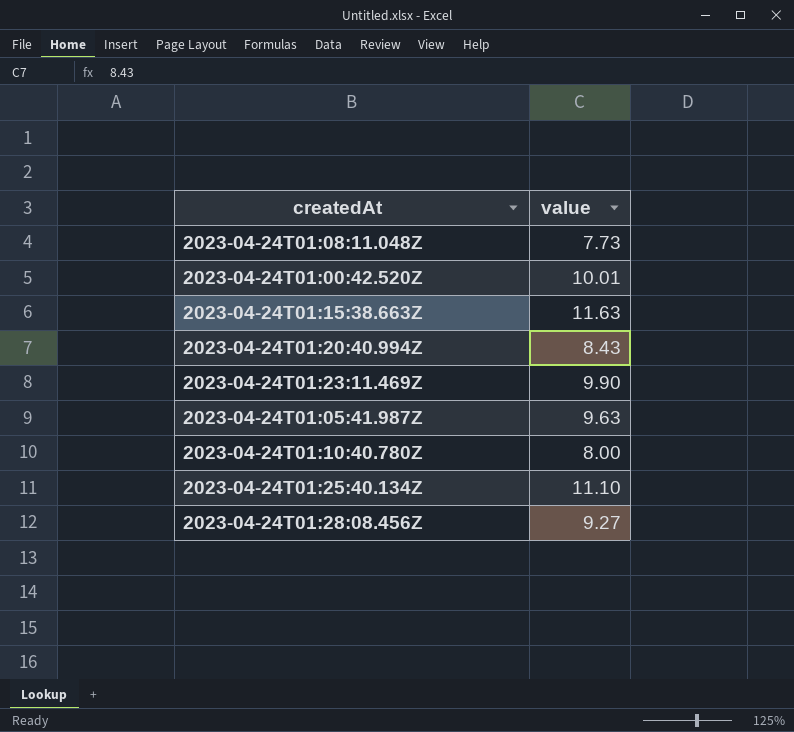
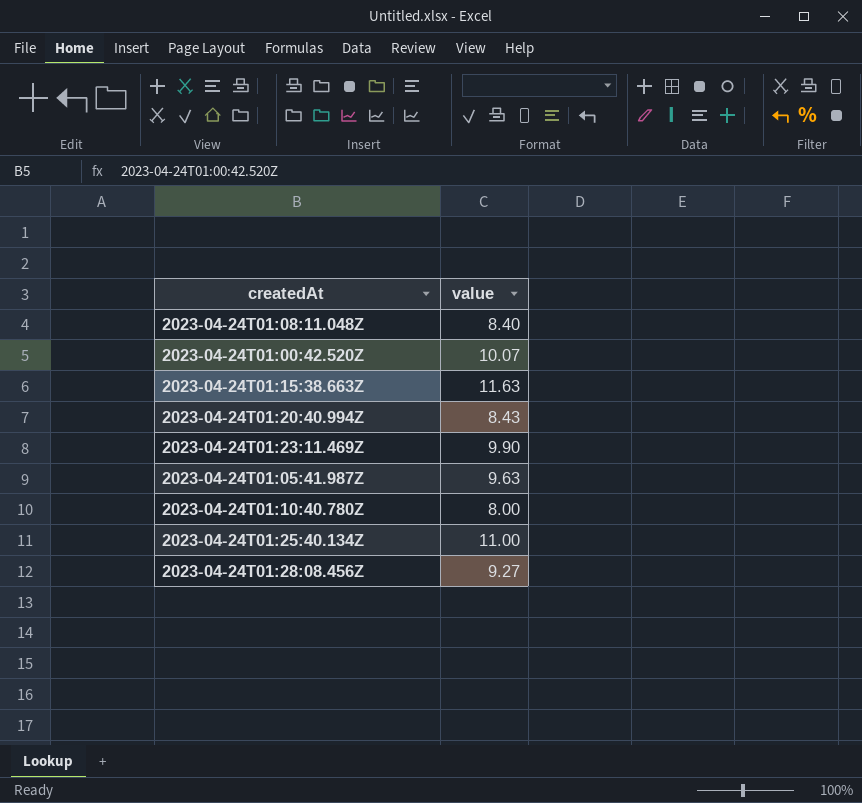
2023-04-24T01:08:11.048Z | value: 7.73 -> 8.40
2023-04-24T01:00:42.520Z | value: 10.01 -> 10.07
2023-04-24T01:25:40.134Z | value: 11.10 -> 11.00

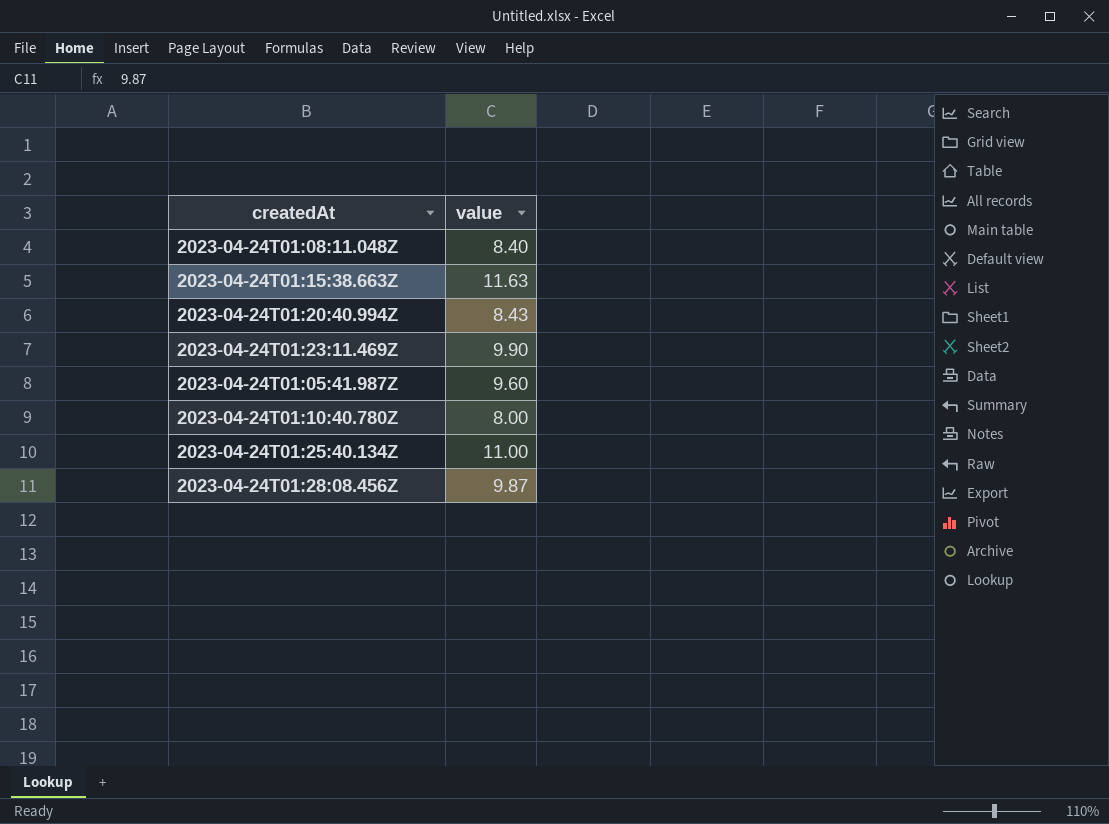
row 2023-04-24T01:00:42.520Z: 10.07 -> none
2023-04-24T01:05:41.987Z | value: 9.63 -> 9.60
2023-04-24T01:28:08.456Z | value: 9.27 -> 9.87

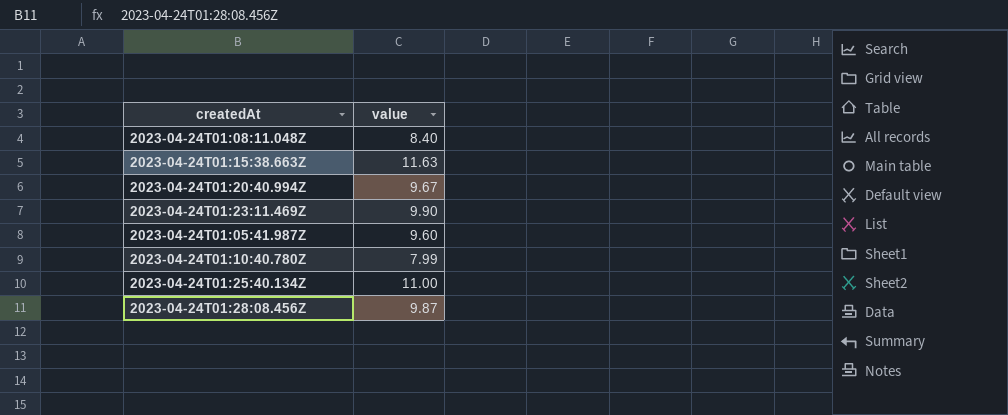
2023-04-24T01:20:40.994Z | value: 8.43 -> 9.67
2023-04-24T01:10:40.780Z | value: 8.00 -> 7.99

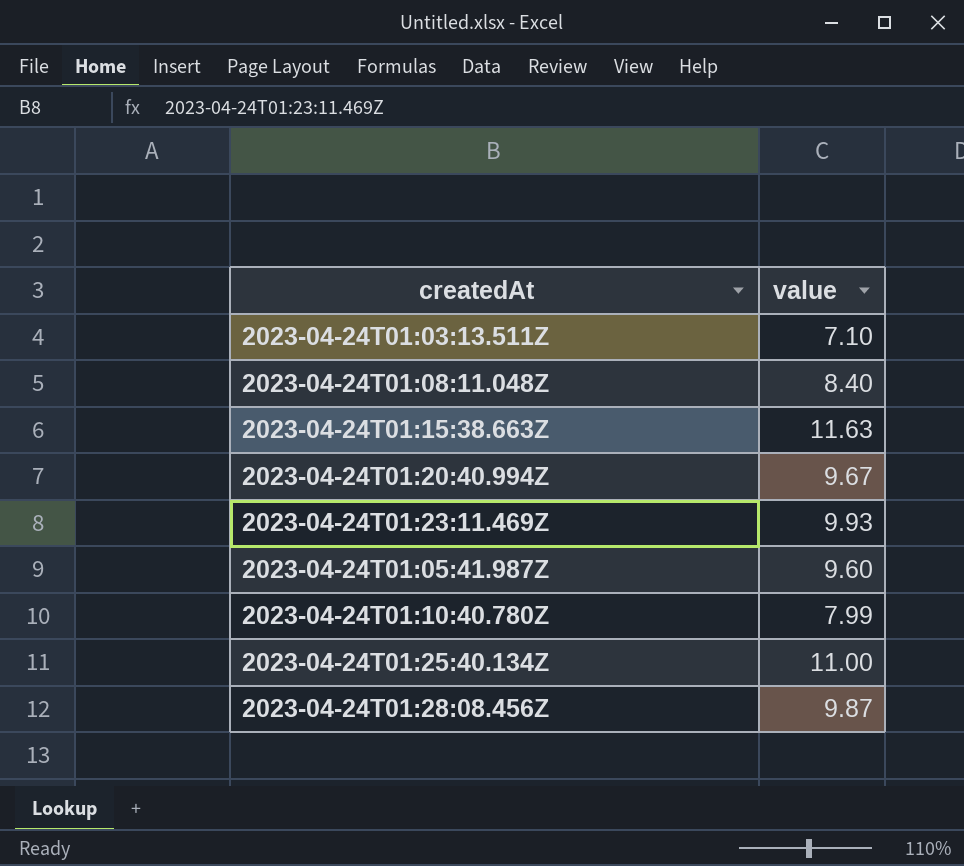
row 2023-04-24T01:03:13.511Z: none -> 7.10
2023-04-24T01:23:11.469Z | value: 9.90 -> 9.93

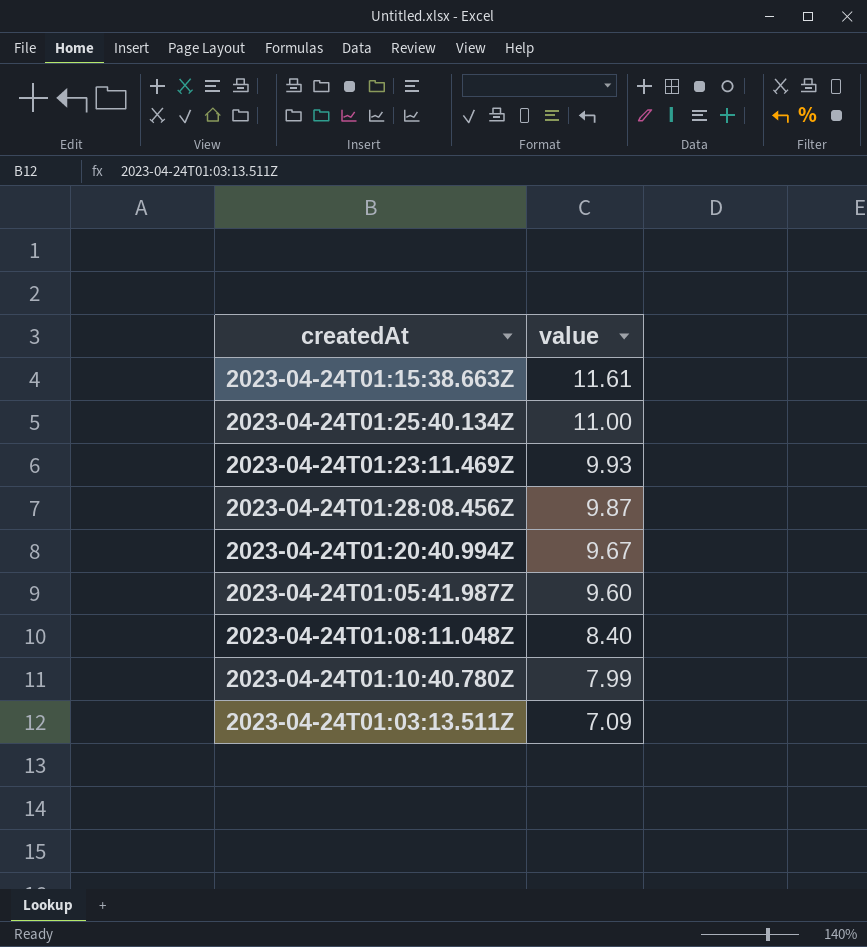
row order: none -> value descending
2023-04-24T01:15:38.663Z | value: 11.63 -> 11.61
2023-04-24T01:03:13.511Z | value: 7.10 -> 7.09

